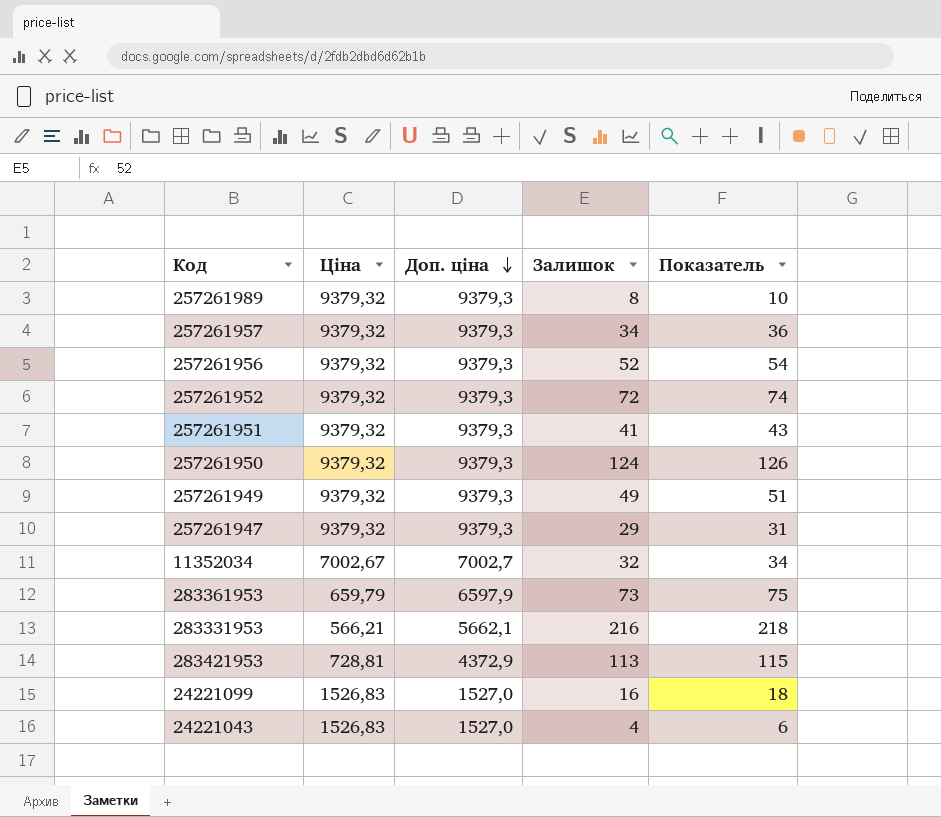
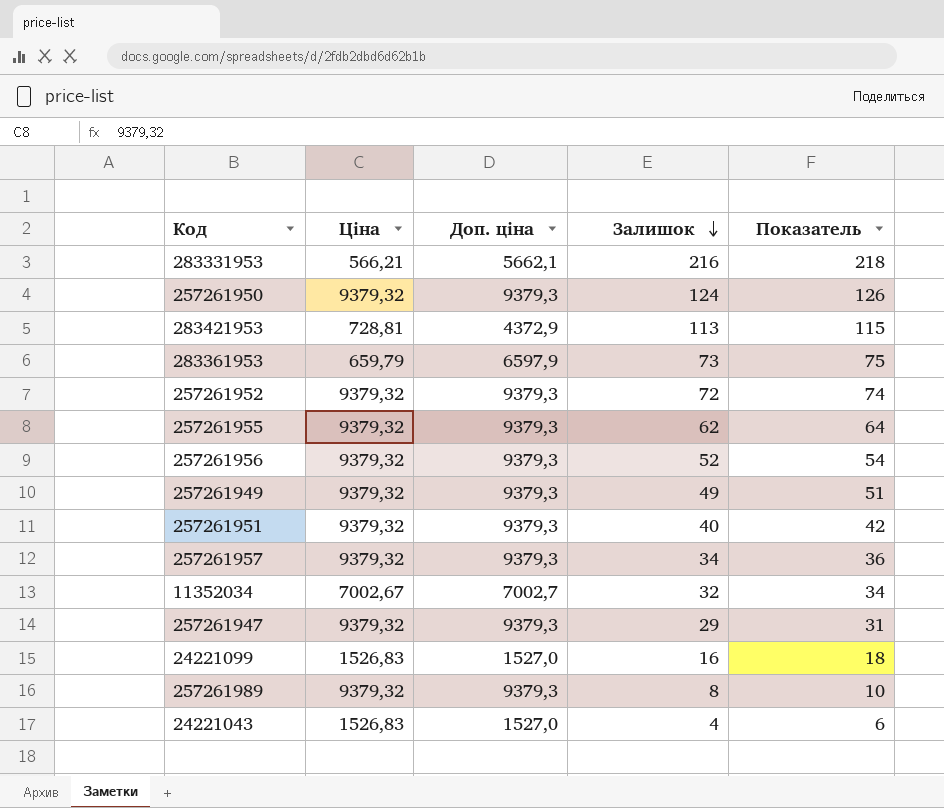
row order: Доп. ціна descending -> Залишок descending
row 257261955: none -> 9379,32 | 9379,3 | 62 | 64
257261951 | Залишок: 41 -> 40
257261951 | Показатель: 43 -> 42

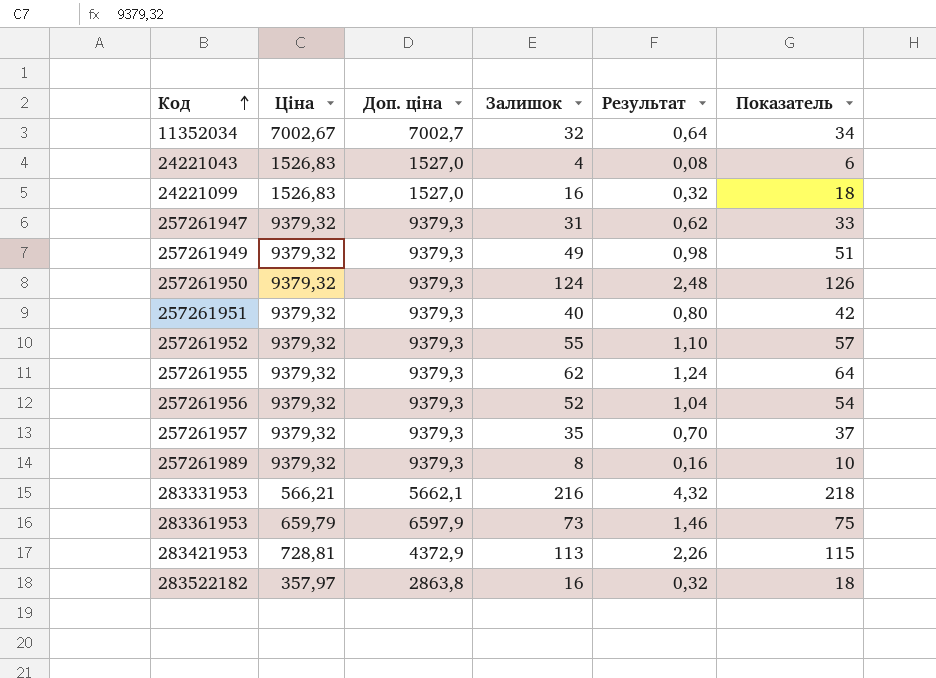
row order: Залишок descending -> Код ascending
column Результат | formula: none -> [Залишок] * 0,02
257261947 | Залишок: 29 -> 31
257261947 | Показатель: 31 -> 33
257261952 | Залишок: 72 -> 55
257261952 | Показатель: 74 -> 57
257261957 | Залишок: 34 -> 35
257261957 | Показатель: 36 -> 37
row 283522182: none -> 357,97 | 2863,8 | 16 | 0,32 | 18

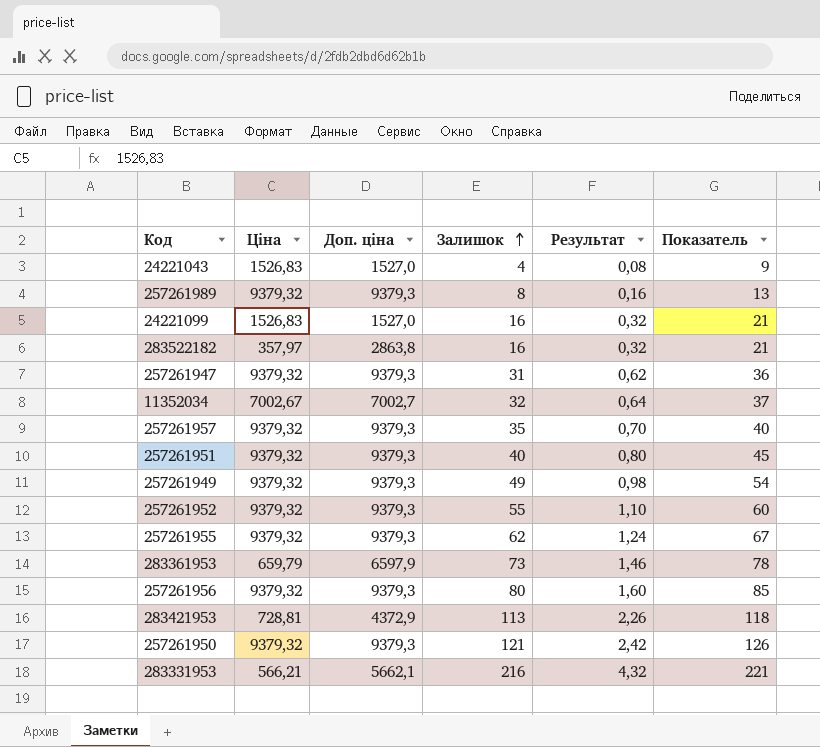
row order: Код ascending -> Залишок ascending
column Показатель | formula: [Залишок] + 2 -> [Залишок] + 5
257261956 | Залишок: 52 -> 80
257261956 | Результат: 1,04 -> 1,60
257261950 | Залишок: 124 -> 121
257261950 | Результат: 2,48 -> 2,42

